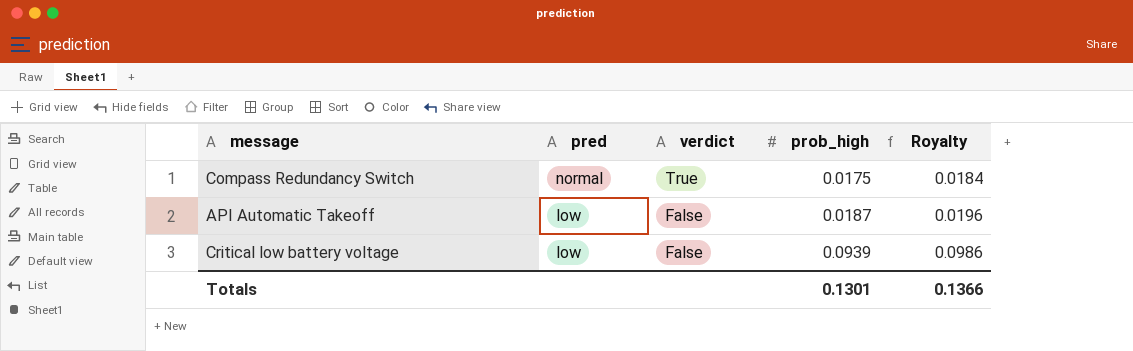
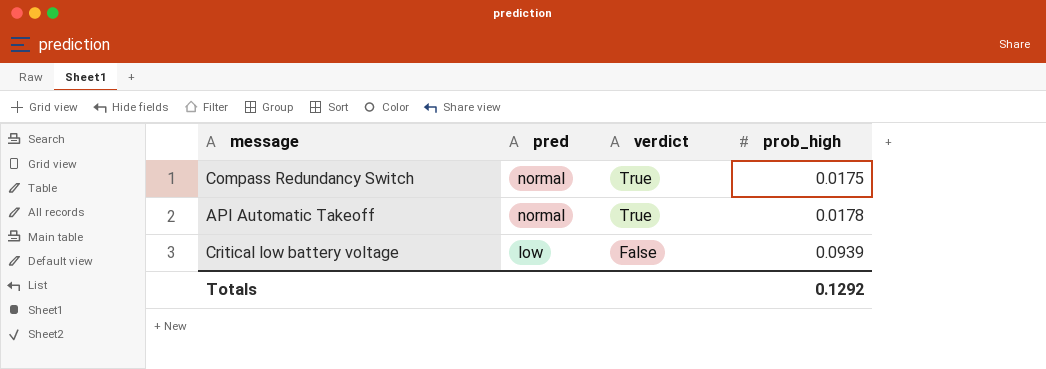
column Royalty | formula: [prob_high] * 1.05 -> none
API Automatic Takeoff | pred: low -> normal
API Automatic Takeoff | verdict: False -> True
API Automatic Takeoff | prob_high: 0.0187 -> 0.0178
Totals | prob_high: 0.1301 -> 0.1292

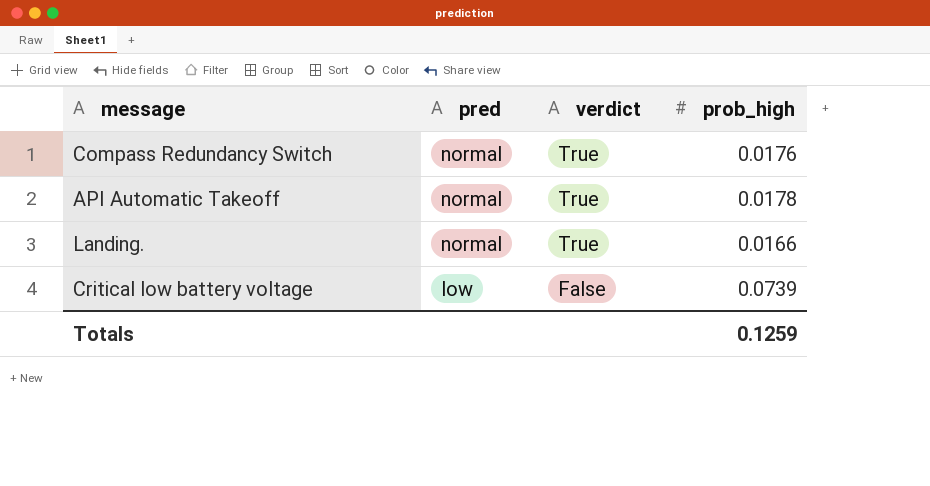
Compass Redundancy Switch | prob_high: 0.0175 -> 0.0176
row Landing.: none -> normal | True | 0.0166
Critical low battery voltage | prob_high: 0.0939 -> 0.0739
Totals | prob_high: 0.1292 -> 0.1259

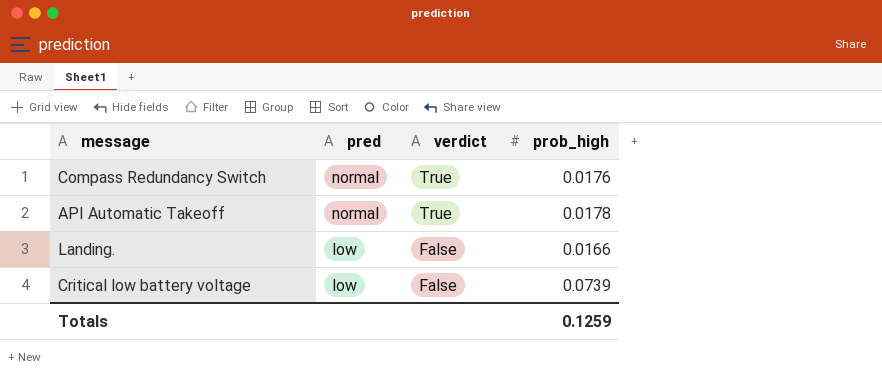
Landing. | pred: normal -> low
Landing. | verdict: True -> False

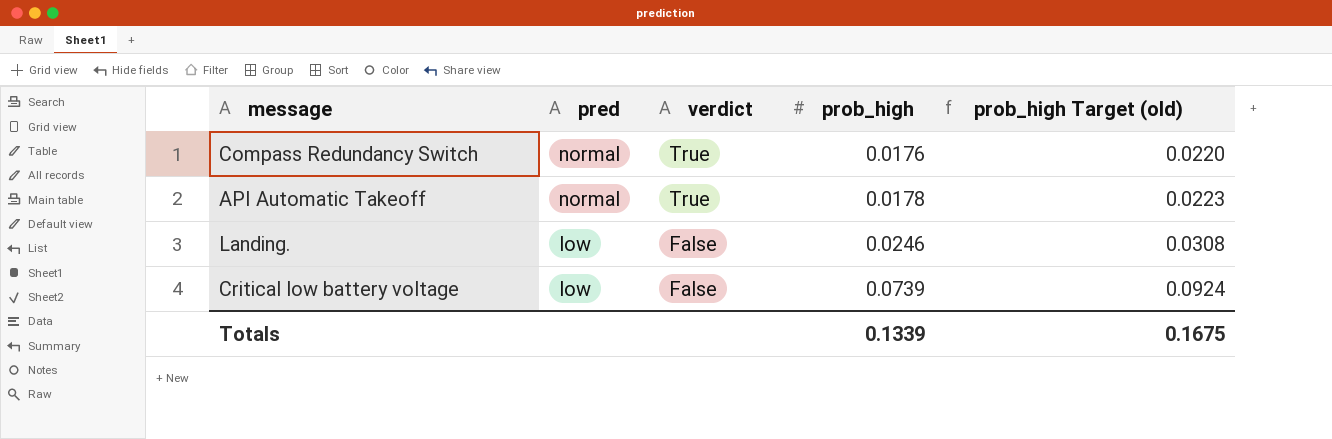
column prob_high Target (old) | formula: none -> [prob_high] * 1.25
Landing. | prob_high: 0.0166 -> 0.0246
Totals | prob_high: 0.1259 -> 0.1339

